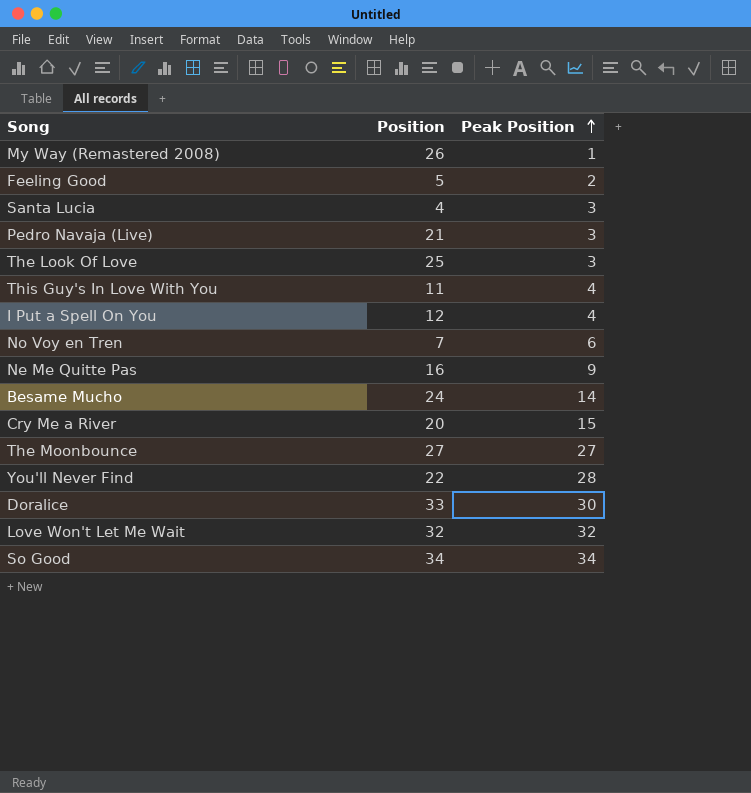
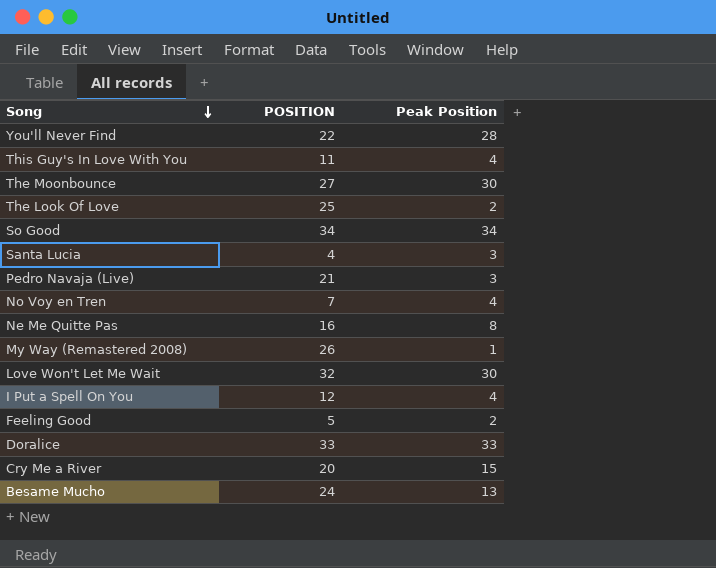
row order: Peak Position ascending -> Song descending
column name: Position -> POSITION
The Moonbounce | Peak Position: 27 -> 30
The Look Of Love | Peak Position: 3 -> 2
No Voy en Tren | Peak Position: 6 -> 4
Ne Me Quitte Pas | Peak Position: 9 -> 8
Love Won't Let Me Wait | Peak Position: 32 -> 30
Doralice | Peak Position: 30 -> 33
Besame Mucho | Peak Position: 14 -> 13

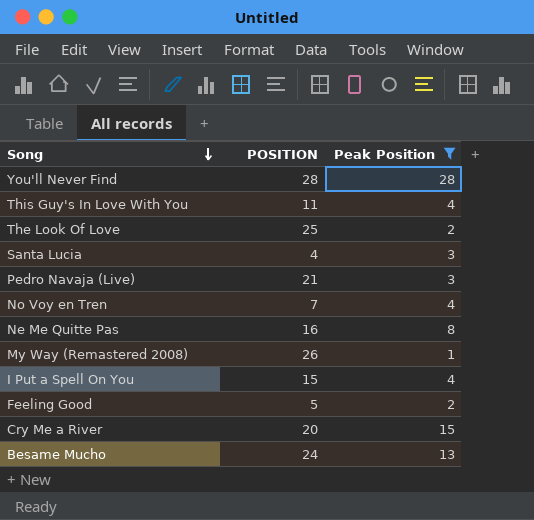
filter: none -> Peak Position <= 28
You'll Never Find | POSITION: 22 -> 28
I Put a Spell On You | POSITION: 12 -> 15

